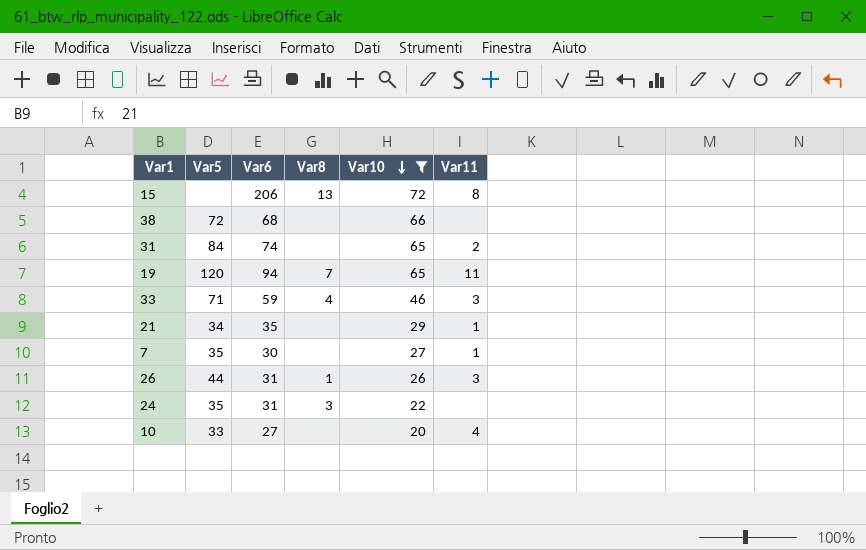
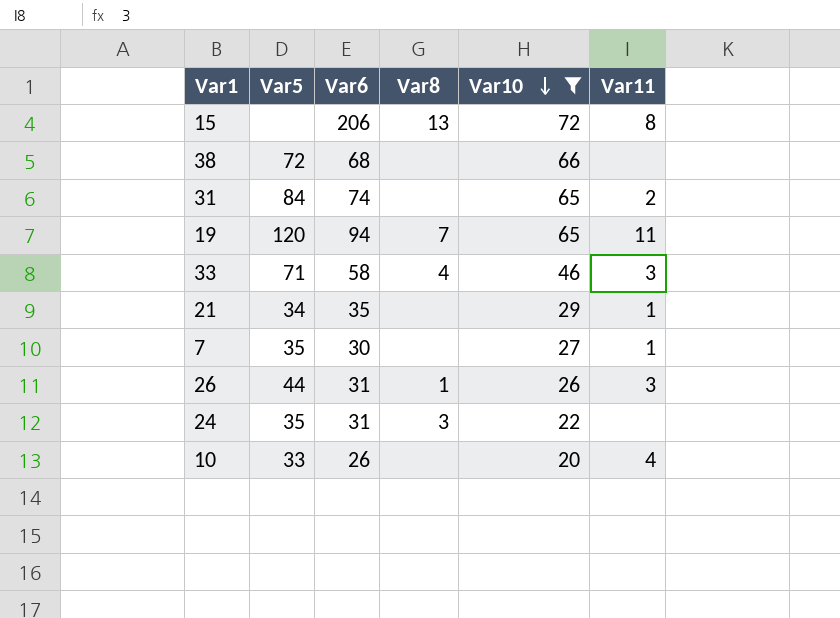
33 | Var6: 59 -> 58
10 | Var6: 27 -> 26

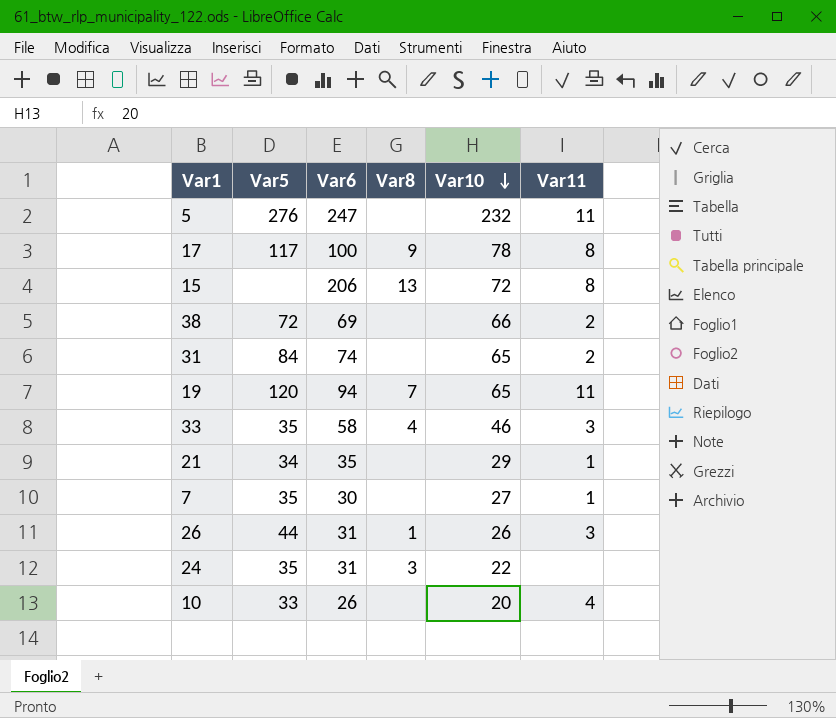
filter: Var10 <= 72 -> none
38 | Var6: 68 -> 69
38 | Var11: none -> 2
33 | Var5: 71 -> 35

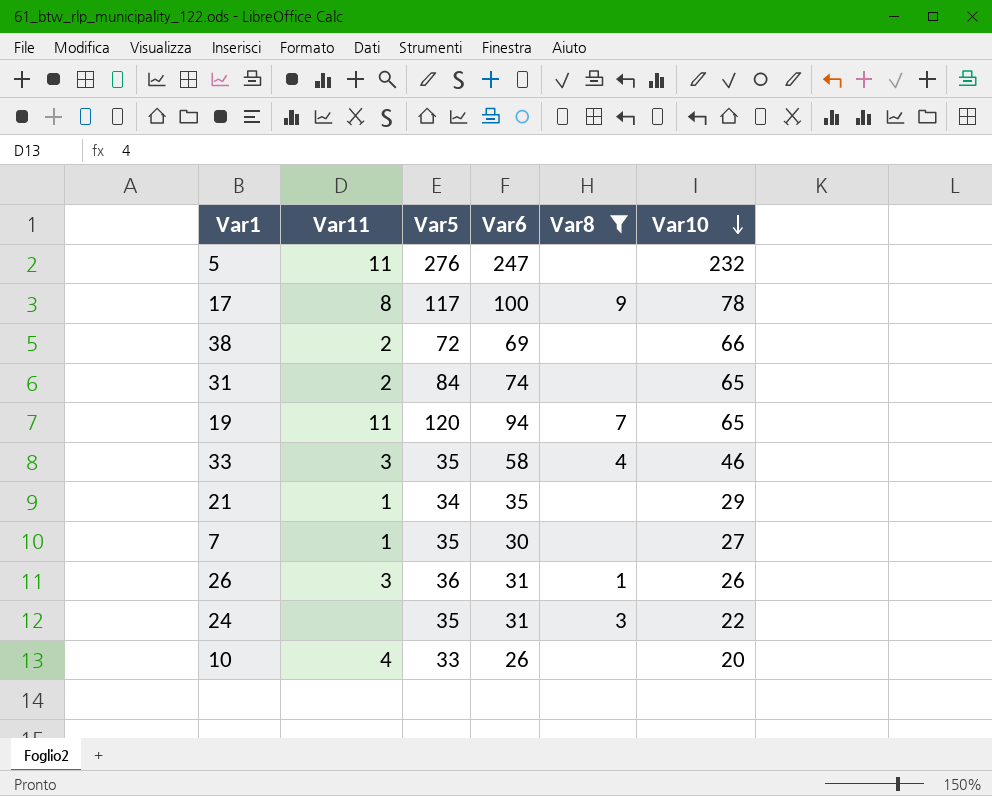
filter: none -> Var8 != 13
column Var11 | position: 6 -> 2
26 | Var5: 44 -> 36

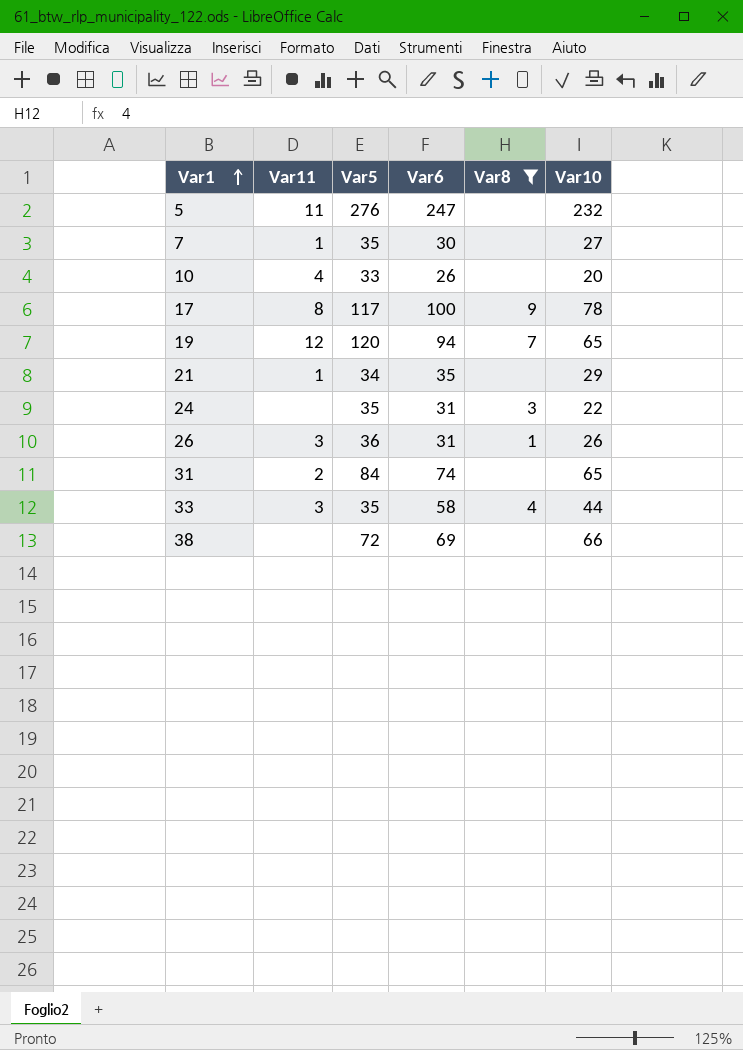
row order: Var10 descending -> Var1 ascending
19 | Var11: 11 -> 12
33 | Var10: 46 -> 44
38 | Var11: 2 -> none

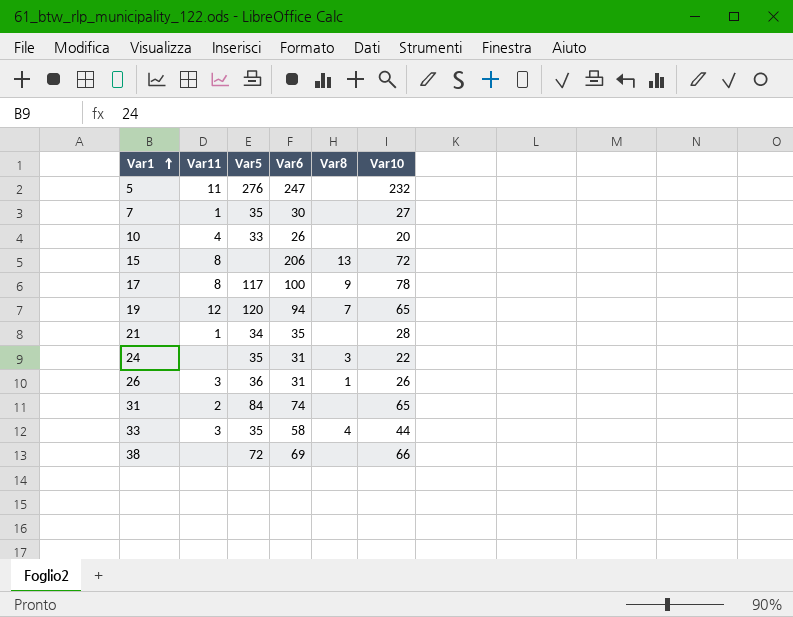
filter: Var8 != 13 -> none
21 | Var10: 29 -> 28

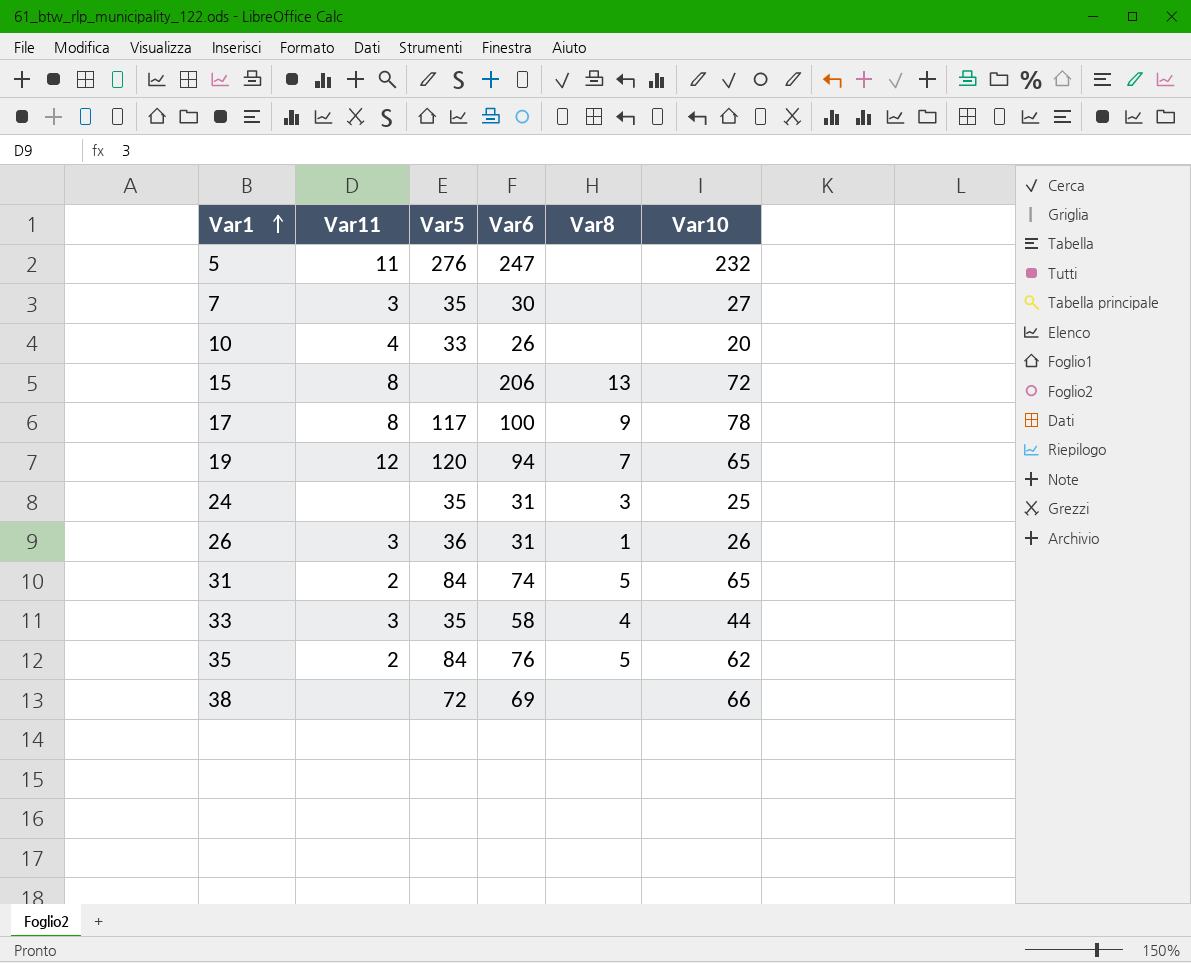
row 21: 1 | 34 | 35 | none | 28 -> none
7 | Var11: 1 -> 3
24 | Var10: 22 -> 25
31 | Var8: none -> 5
row 35: none -> 2 | 84 | 76 | 5 | 62

